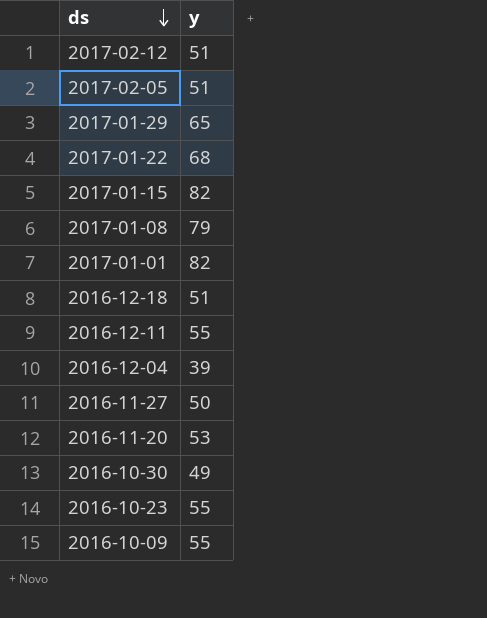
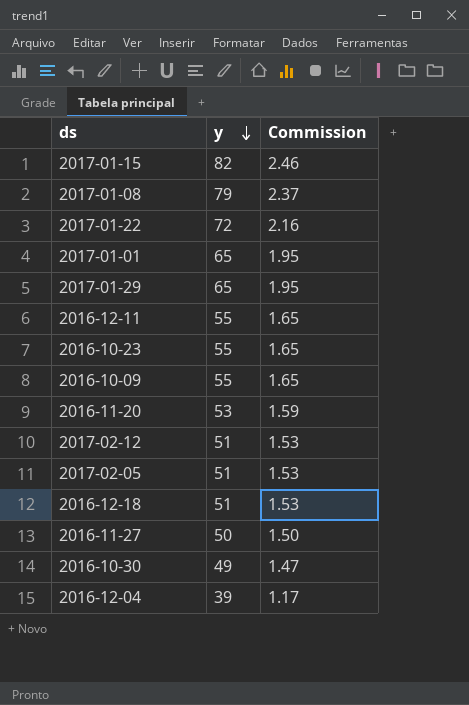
row order: ds descending -> y descending
column Commission | formula: none -> [y] * 0.03
2017-01-22 | y: 68 -> 72
2017-01-01 | y: 82 -> 65

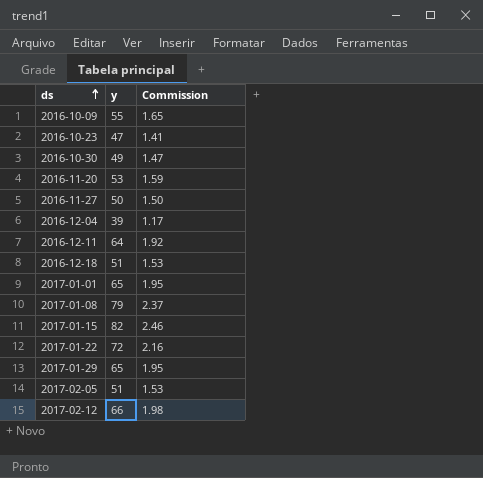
row order: y descending -> ds ascending
2016-10-23 | y: 55 -> 47
2016-10-23 | Commission: 1.65 -> 1.41
2016-12-11 | y: 55 -> 64
2016-12-11 | Commission: 1.65 -> 1.92
2017-02-12 | y: 51 -> 66
2017-02-12 | Commission: 1.53 -> 1.98

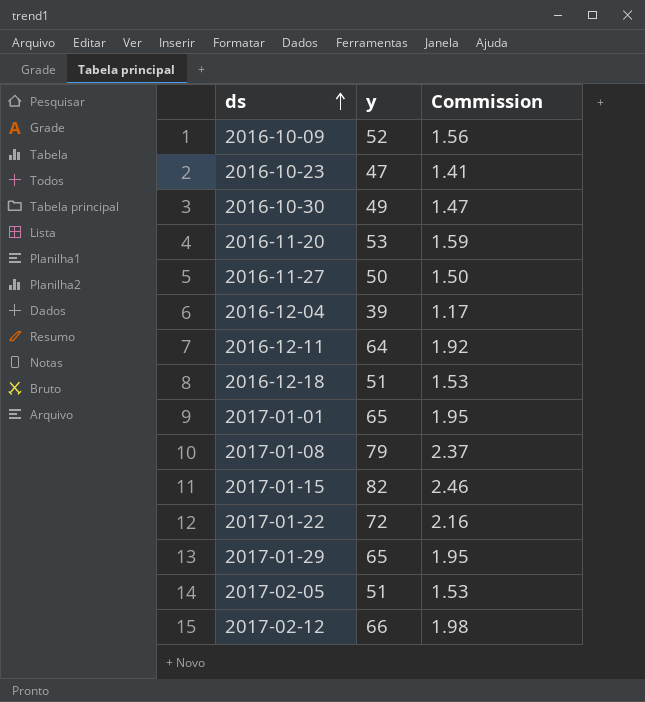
2016-10-09 | y: 55 -> 52
2016-10-09 | Commission: 1.65 -> 1.56

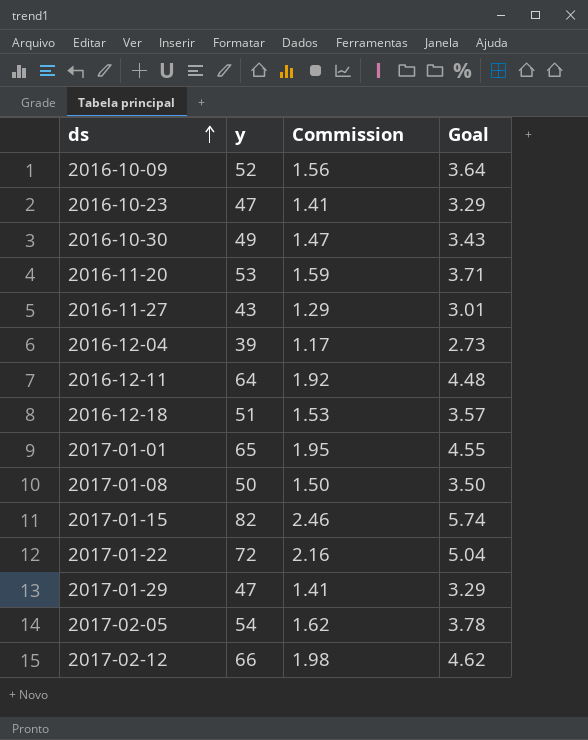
column Goal | formula: none -> [y] * 0.07
2016-11-27 | y: 50 -> 43
2016-11-27 | Commission: 1.50 -> 1.29
2017-01-08 | y: 79 -> 50
2017-01-08 | Commission: 2.37 -> 1.50
2017-01-29 | y: 65 -> 47
2017-01-29 | Commission: 1.95 -> 1.41
2017-02-05 | y: 51 -> 54
2017-02-05 | Commission: 1.53 -> 1.62

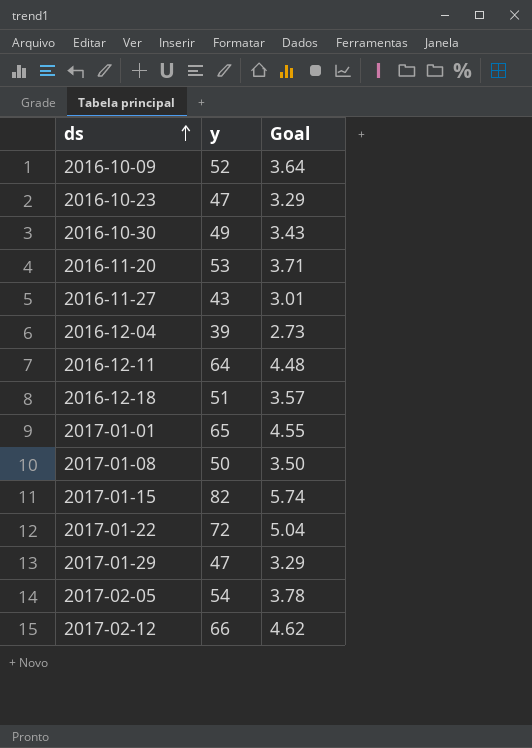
column Commission | formula: [y] * 0.03 -> none

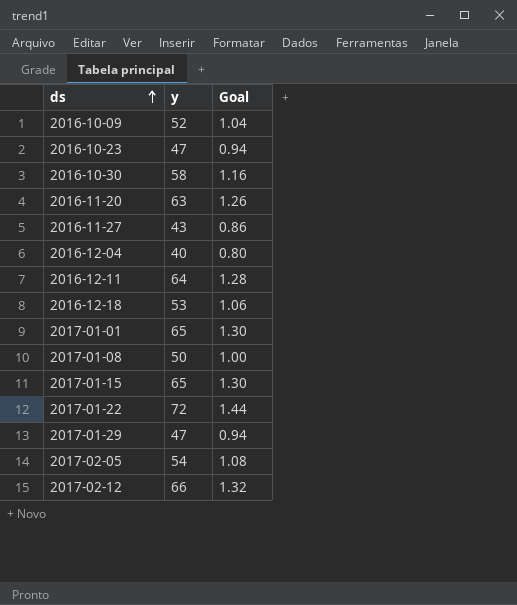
column Goal | formula: [y] * 0.07 -> [y] * 0.02
2016-10-30 | y: 49 -> 58
2016-11-20 | y: 53 -> 63
2016-12-04 | y: 39 -> 40
2016-12-18 | y: 51 -> 53
2017-01-15 | y: 82 -> 65

